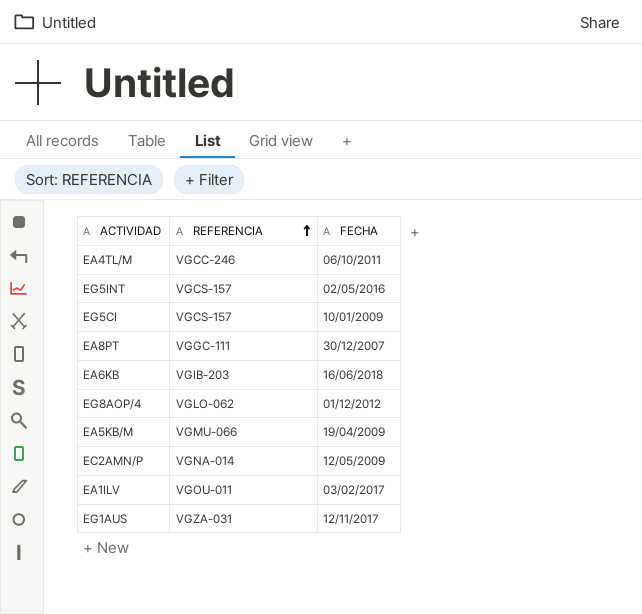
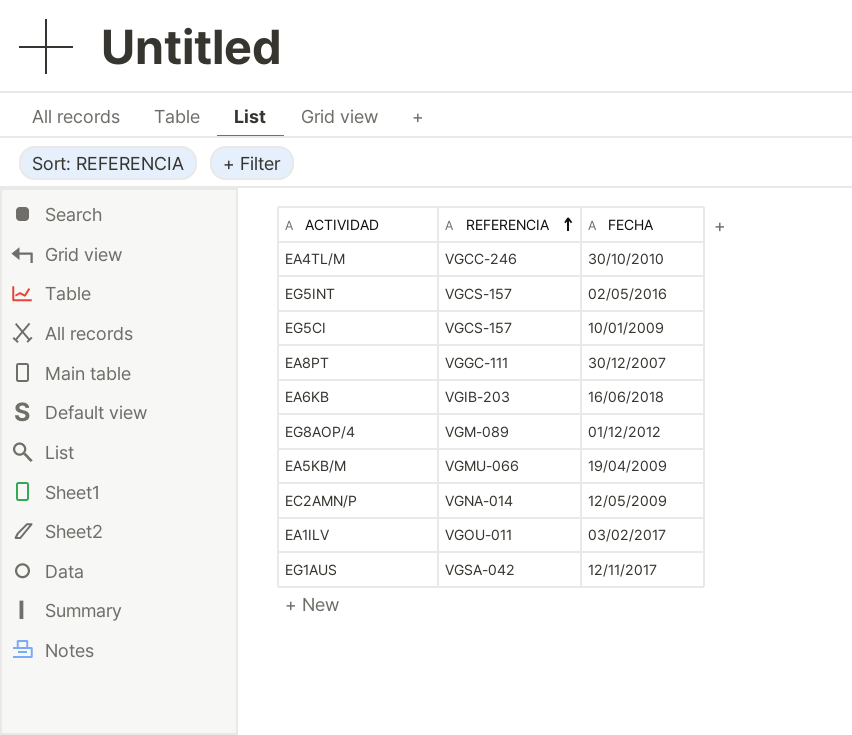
EA4TL/M | FECHA: 06/10/2011 -> 30/10/2010
EG8AOP/4 | REFERENCIA: VGLO-062 -> VGM-089
EG1AUS | REFERENCIA: VGZA-031 -> VGSA-042

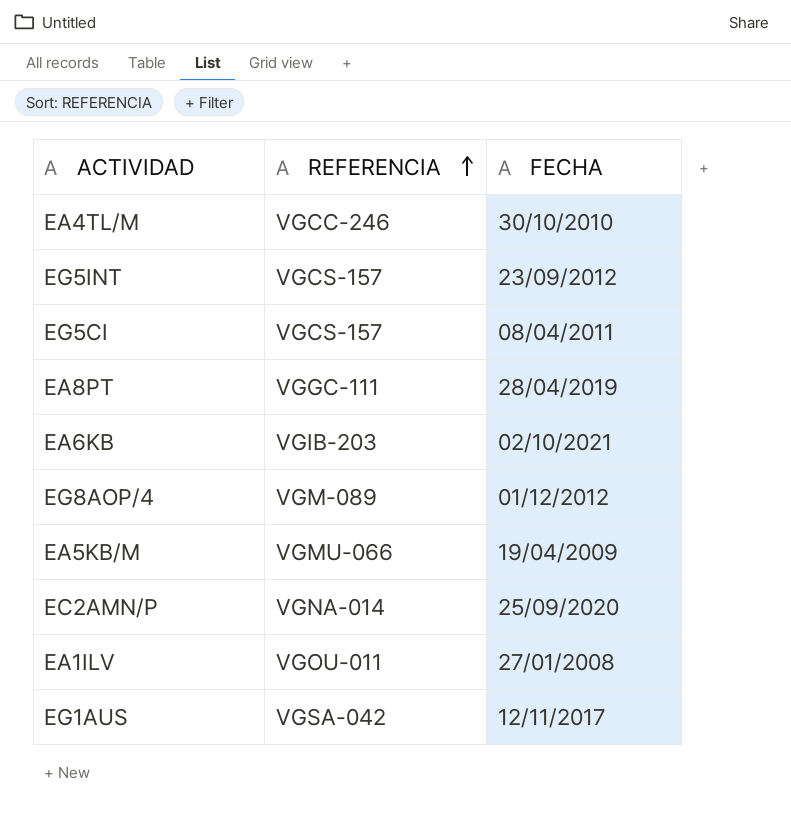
EG5INT | FECHA: 02/05/2016 -> 23/09/2012
EG5CI | FECHA: 10/01/2009 -> 08/04/2011
EA8PT | FECHA: 30/12/2007 -> 28/04/2019
EA6KB | FECHA: 16/06/2018 -> 02/10/2021
EC2AMN/P | FECHA: 12/05/2009 -> 25/09/2020
EA1ILV | FECHA: 03/02/2017 -> 27/01/2008

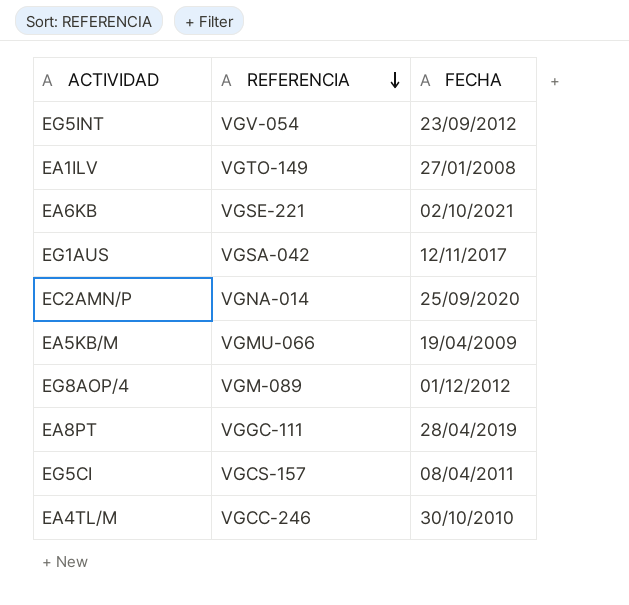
row order: REFERENCIA ascending -> REFERENCIA descending
EG5INT | REFERENCIA: VGCS-157 -> VGV-054
EA1ILV | REFERENCIA: VGOU-011 -> VGTO-149
EA6KB | REFERENCIA: VGIB-203 -> VGSE-221

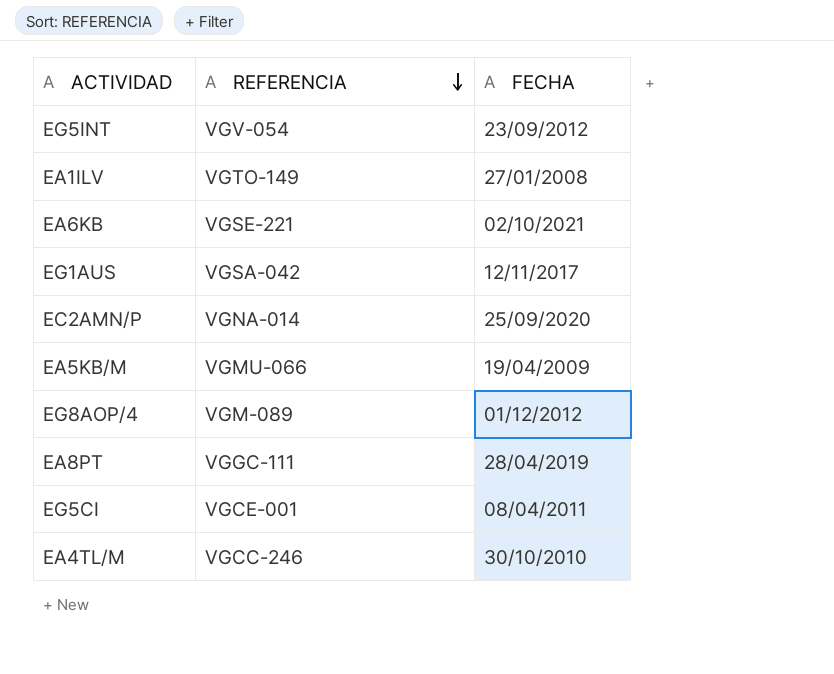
EG5CI | REFERENCIA: VGCS-157 -> VGCE-001

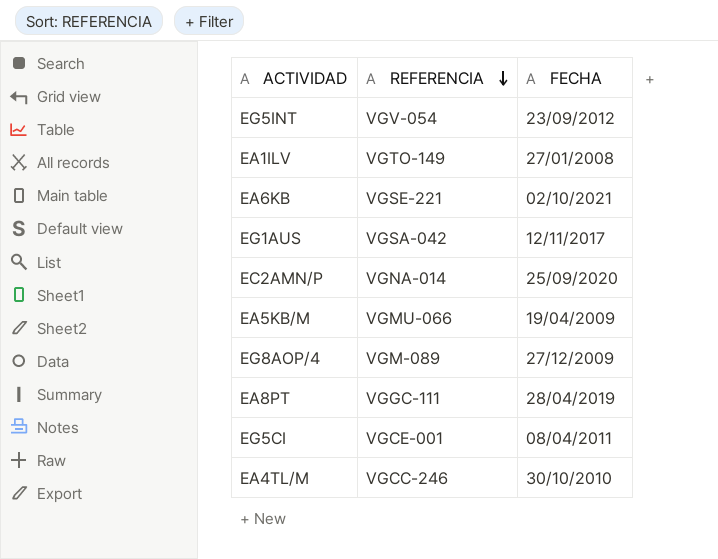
EG8AOP/4 | FECHA: 01/12/2012 -> 27/12/2009

